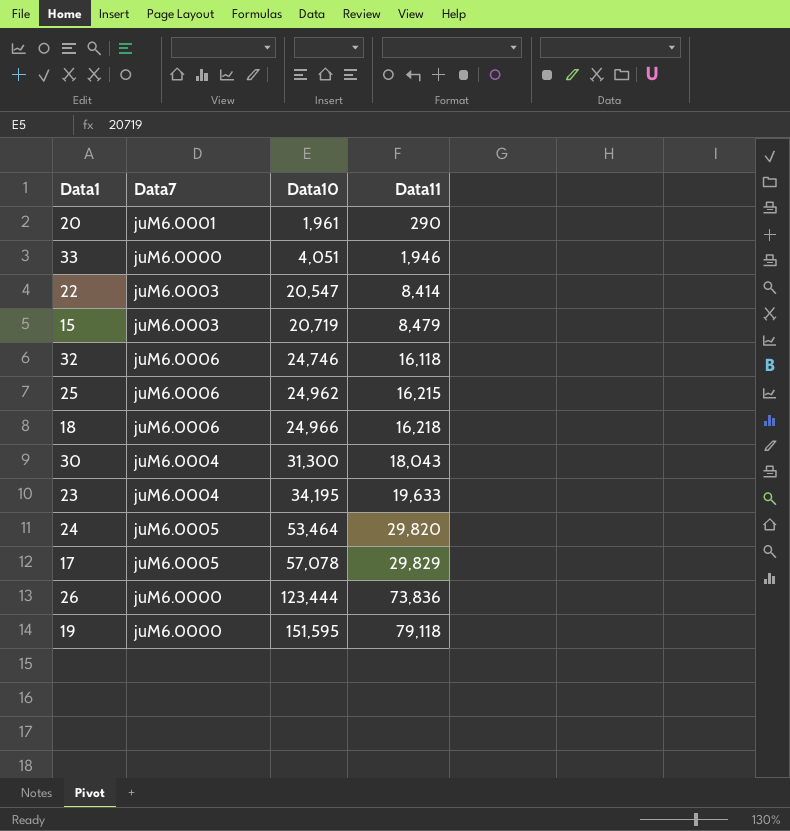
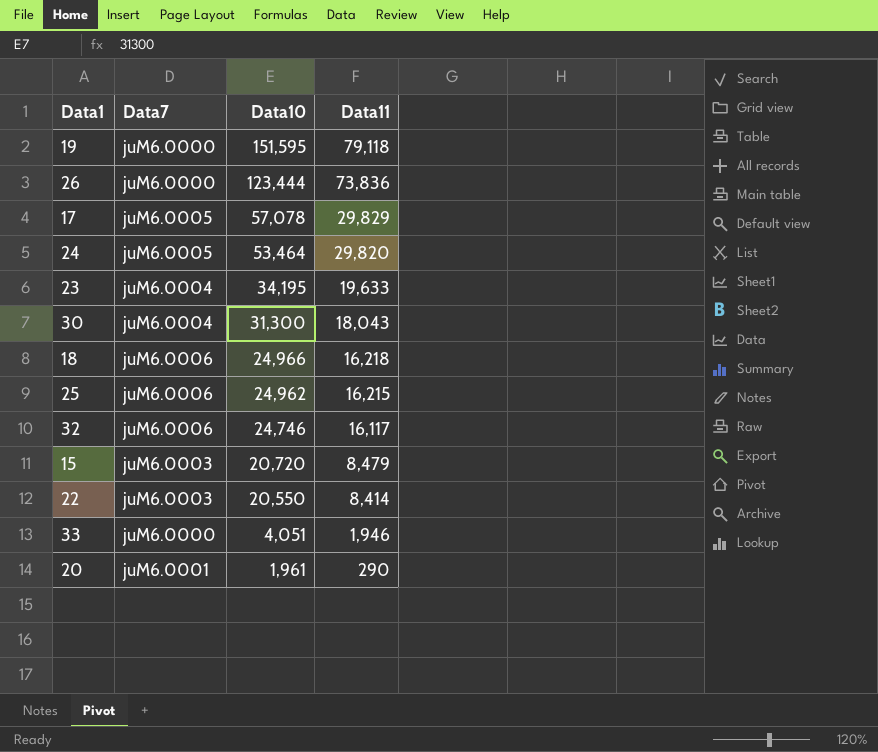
row order: Data10 ascending -> Data10 descending
32 | Data11: 16,118 -> 16,117
15 | Data10: 20,719 -> 20,720
22 | Data10: 20,547 -> 20,550

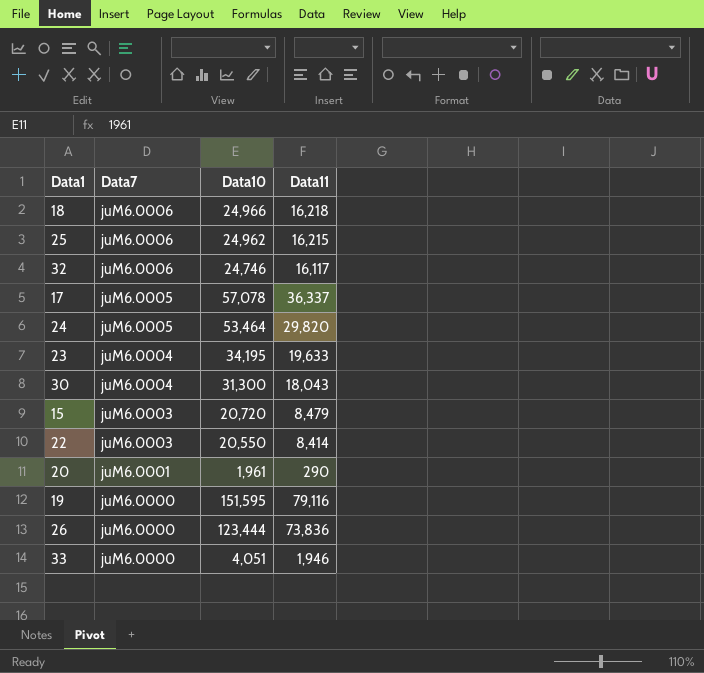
row order: Data10 descending -> Data7 descending
17 | Data11: 29,829 -> 36,337
19 | Data11: 79,118 -> 79,116

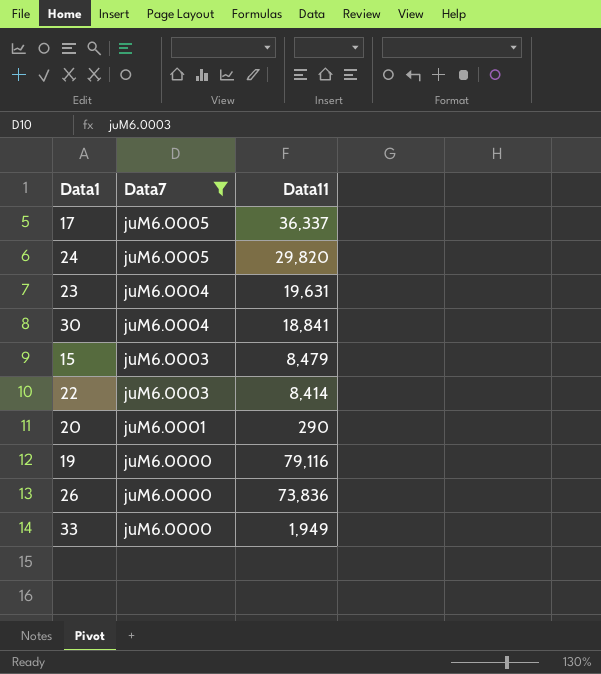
filter: none -> Data7 != juM6.0006
column Data10 | position: 3 -> none
23 | Data11: 19,633 -> 19,631
30 | Data11: 18,043 -> 18,841
33 | Data11: 1,946 -> 1,949

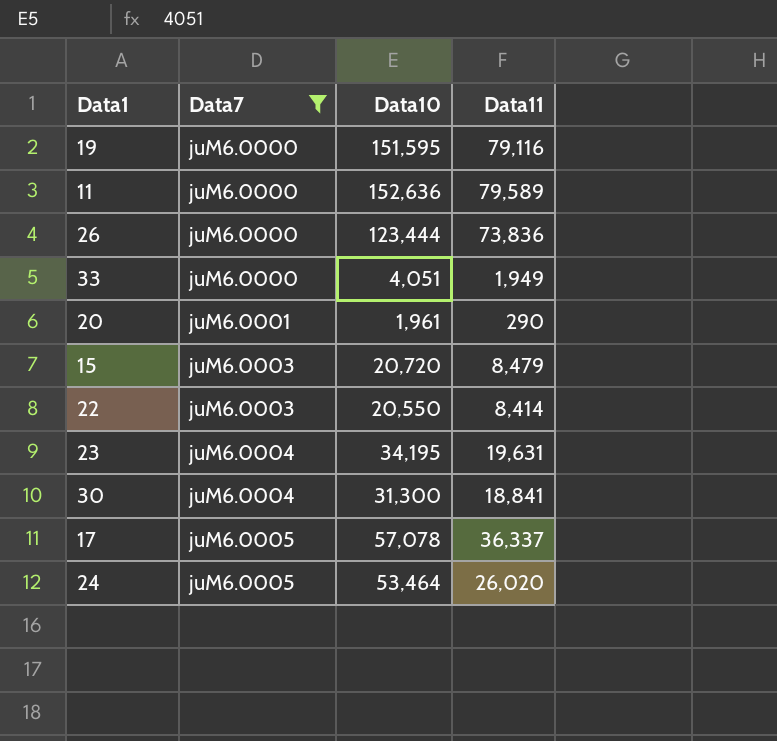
row order: Data7 descending -> Data7 ascending
column Data10 | position: none -> 3
row 11: none -> juM6.0000 | 152,636 | 79,589
24 | Data11: 29,820 -> 26,020

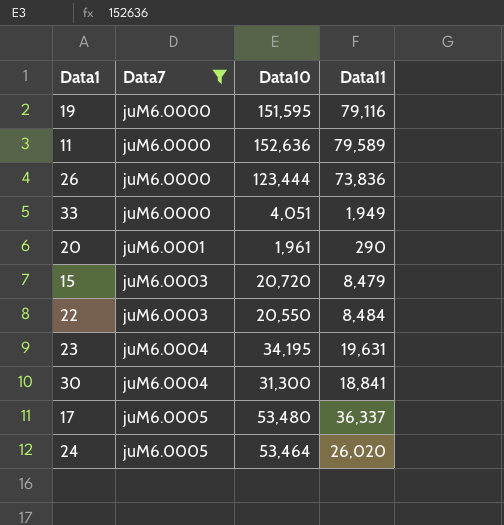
22 | Data11: 8,414 -> 8,484
17 | Data10: 57,078 -> 53,480

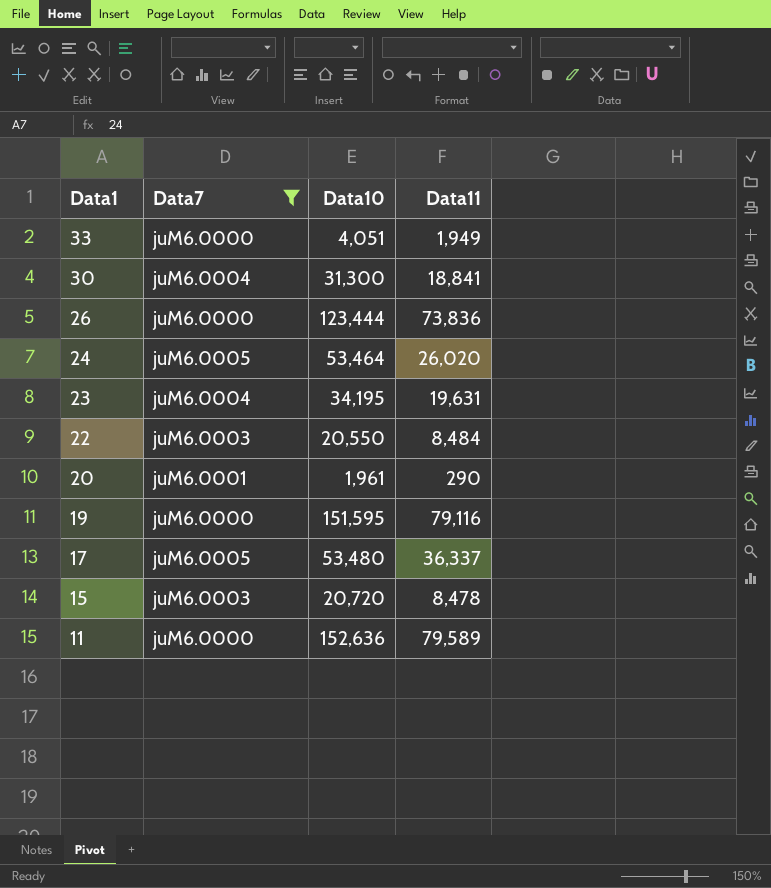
row order: Data7 ascending -> Data1 descending
15 | Data11: 8,479 -> 8,478

